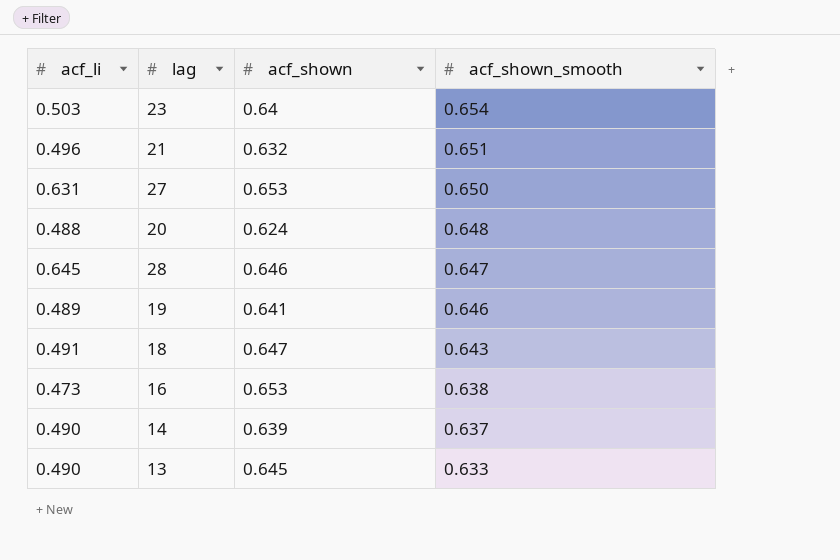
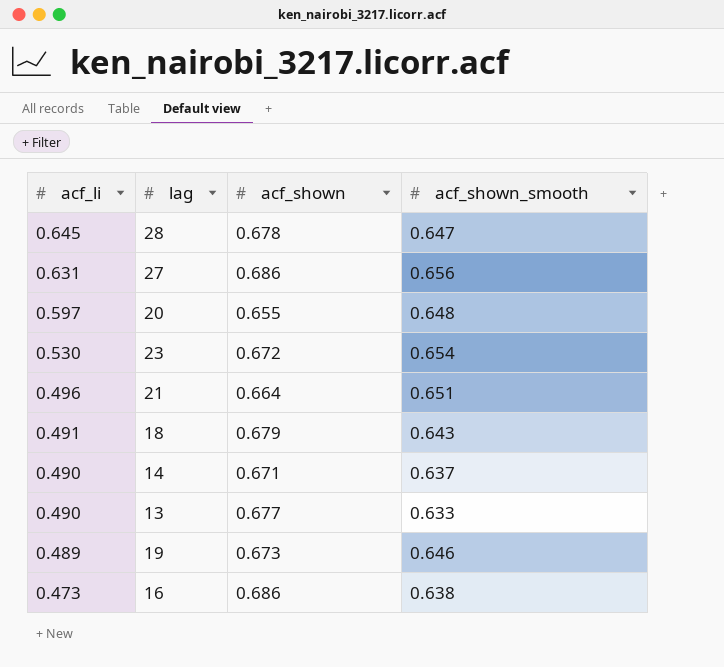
row order: acf_shown_smooth descending -> acf_li descending
28 | acf_shown: 0.646 -> 0.678
27 | acf_shown: 0.653 -> 0.686
27 | acf_shown_smooth: 0.650 -> 0.656
20 | acf_li: 0.488 -> 0.597
20 | acf_shown: 0.624 -> 0.655
23 | acf_li: 0.503 -> 0.530
23 | acf_shown: 0.64 -> 0.672
21 | acf_shown: 0.632 -> 0.664
18 | acf_shown: 0.647 -> 0.679
14 | acf_shown: 0.639 -> 0.671
13 | acf_shown: 0.645 -> 0.677
19 | acf_shown: 0.641 -> 0.673
16 | acf_shown: 0.653 -> 0.686

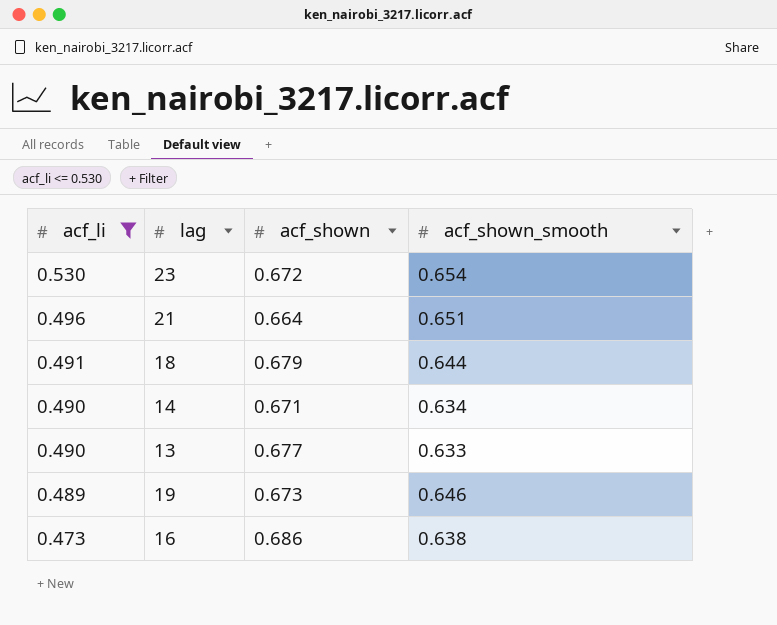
filter: none -> acf_li <= 0.530
18 | acf_shown_smooth: 0.643 -> 0.644
14 | acf_shown_smooth: 0.637 -> 0.634

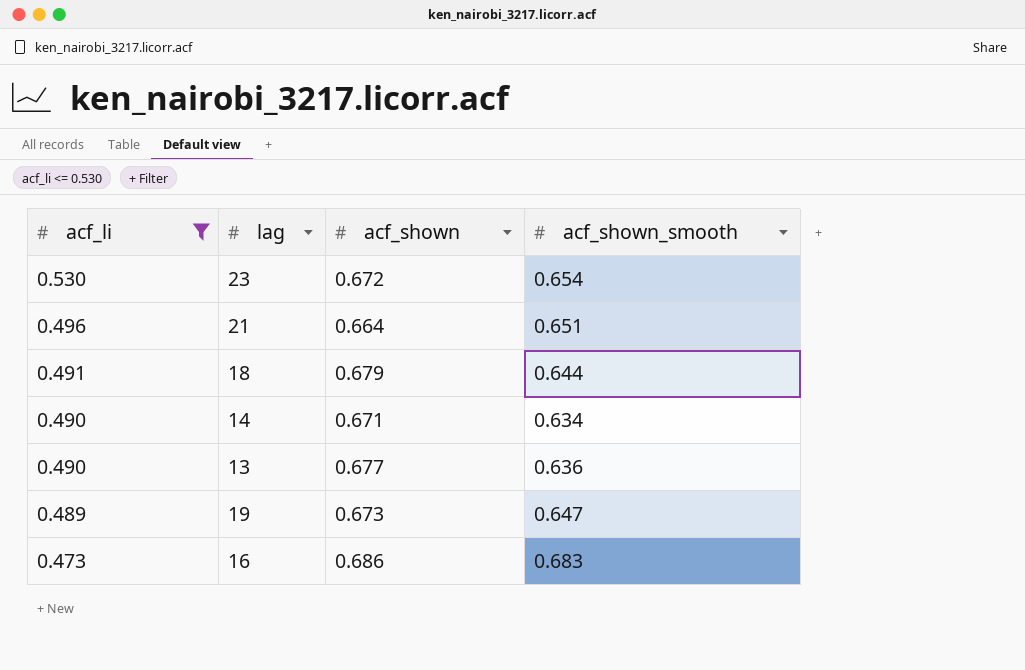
13 | acf_shown_smooth: 0.633 -> 0.636
19 | acf_shown_smooth: 0.646 -> 0.647
16 | acf_shown_smooth: 0.638 -> 0.683

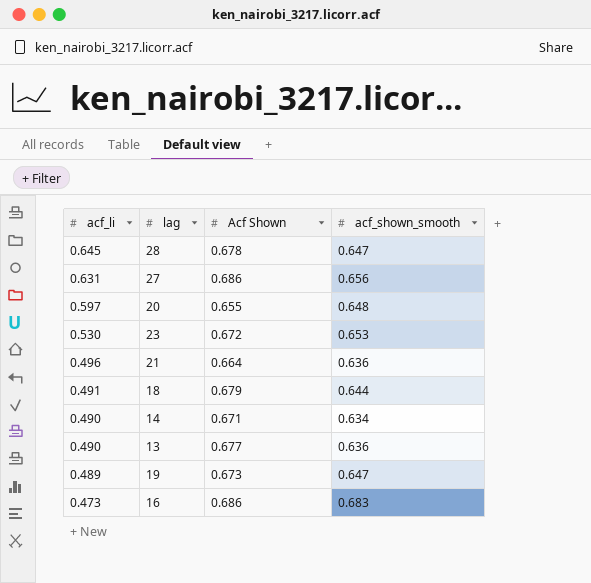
filter: acf_li <= 0.530 -> none
column name: acf_shown -> Acf Shown
23 | acf_shown_smooth: 0.654 -> 0.653
21 | acf_shown_smooth: 0.651 -> 0.636

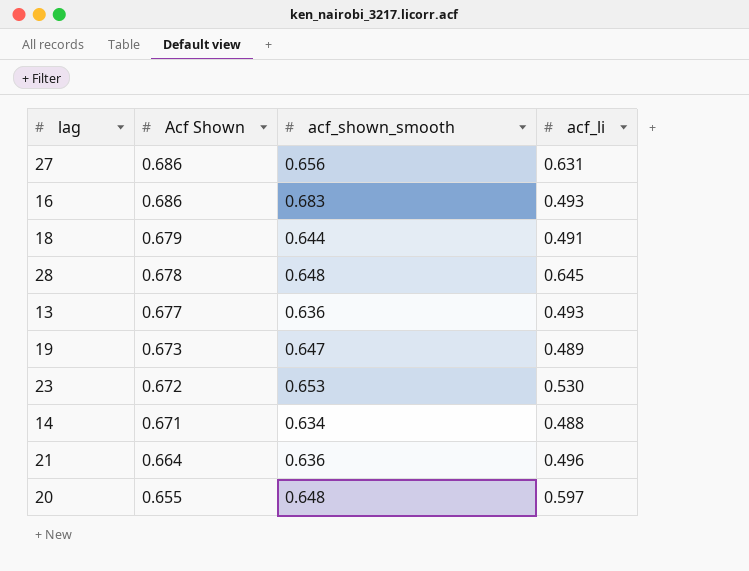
row order: acf_li descending -> Acf Shown descending
column acf_li | position: 1 -> 4
16 | acf_li: 0.473 -> 0.493
28 | acf_shown_smooth: 0.647 -> 0.648
13 | acf_li: 0.490 -> 0.493
14 | acf_li: 0.490 -> 0.488

